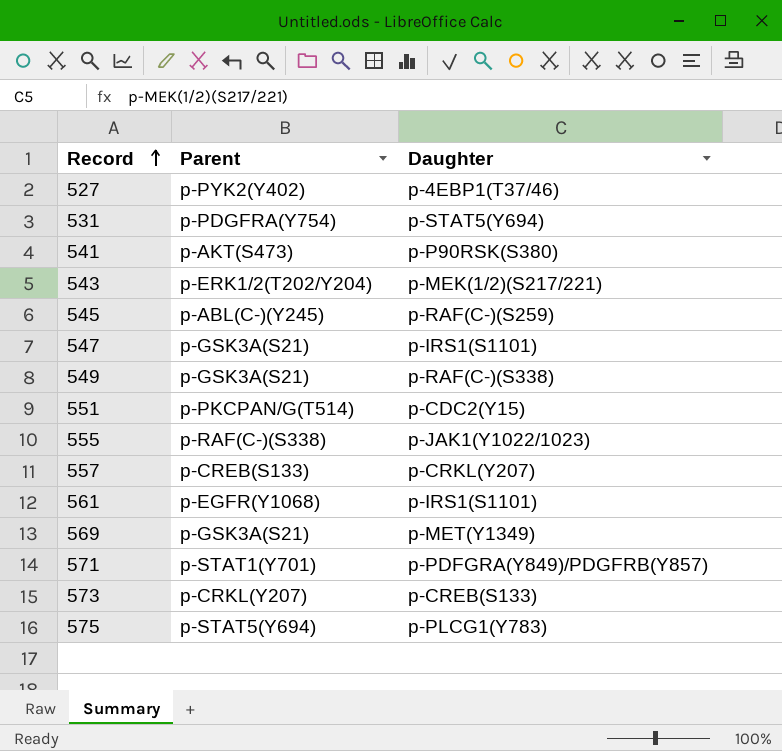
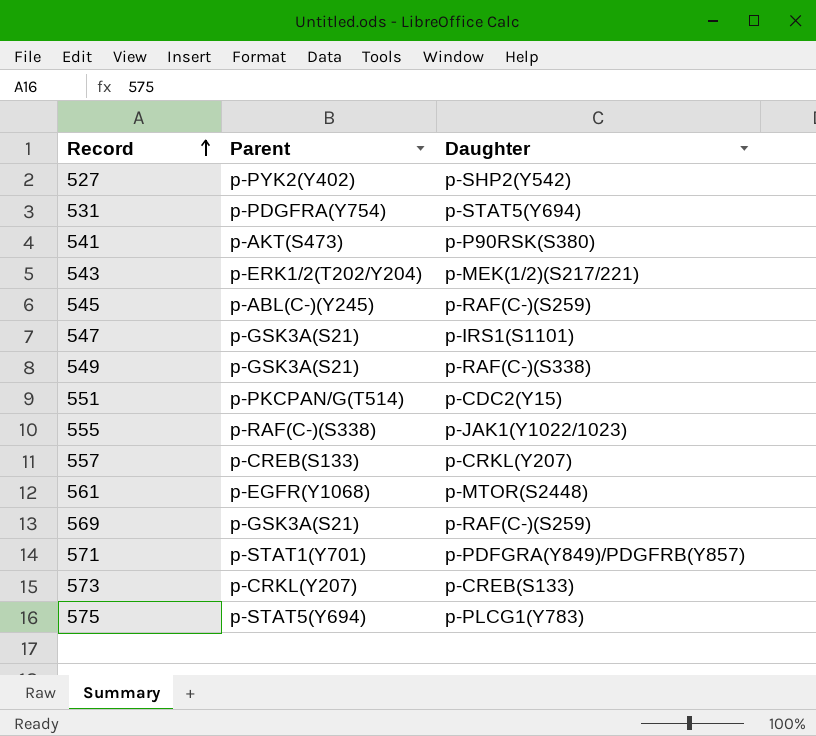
527 | Daughter: p-4EBP1(T37/46) -> p-SHP2(Y542)
561 | Daughter: p-IRS1(S1101) -> p-MTOR(S2448)
569 | Daughter: p-MET(Y1349) -> p-RAF(C-)(S259)

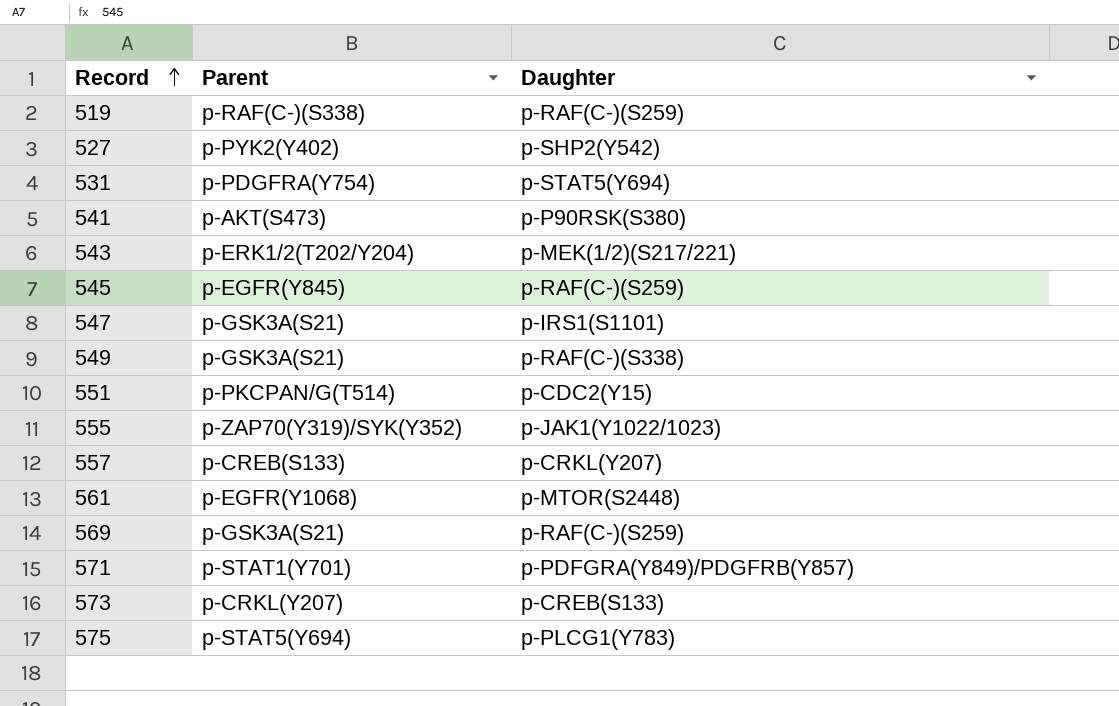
row 519: none -> p-RAF(C-)(S338) | p-RAF(C-)(S259)
545 | Parent: p-ABL(C-)(Y245) -> p-EGFR(Y845)
555 | Parent: p-RAF(C-)(S338) -> p-ZAP70(Y319)/SYK(Y352)

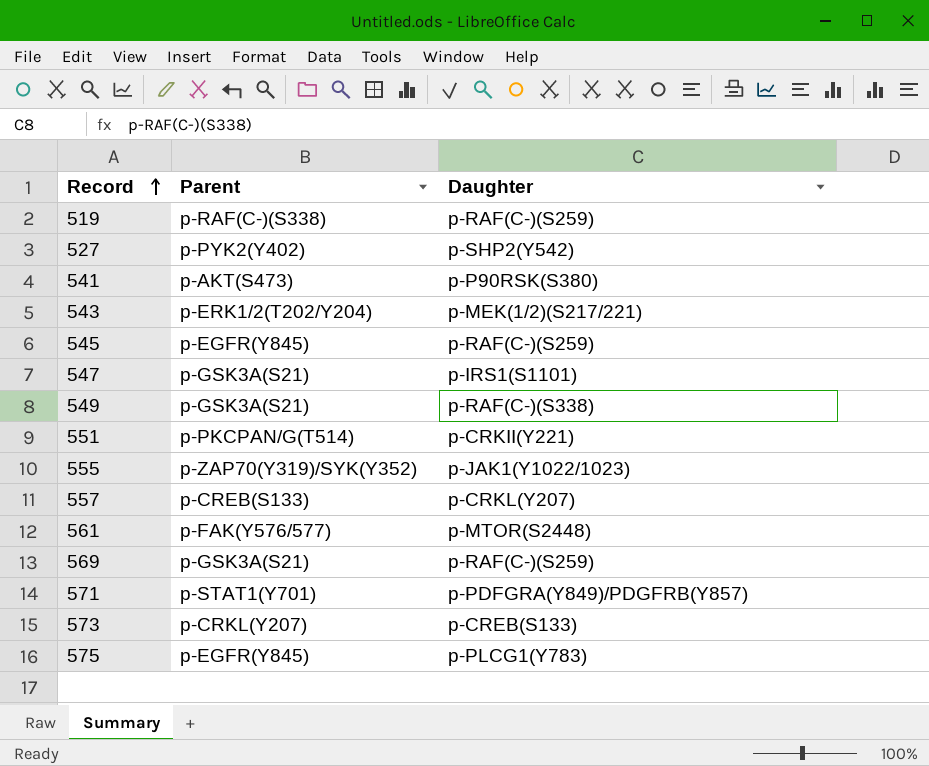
row 531: p-PDGFRA(Y754) | p-STAT5(Y694) -> none
551 | Daughter: p-CDC2(Y15) -> p-CRKII(Y221)
561 | Parent: p-EGFR(Y1068) -> p-FAK(Y576/577)
575 | Parent: p-STAT5(Y694) -> p-EGFR(Y845)

